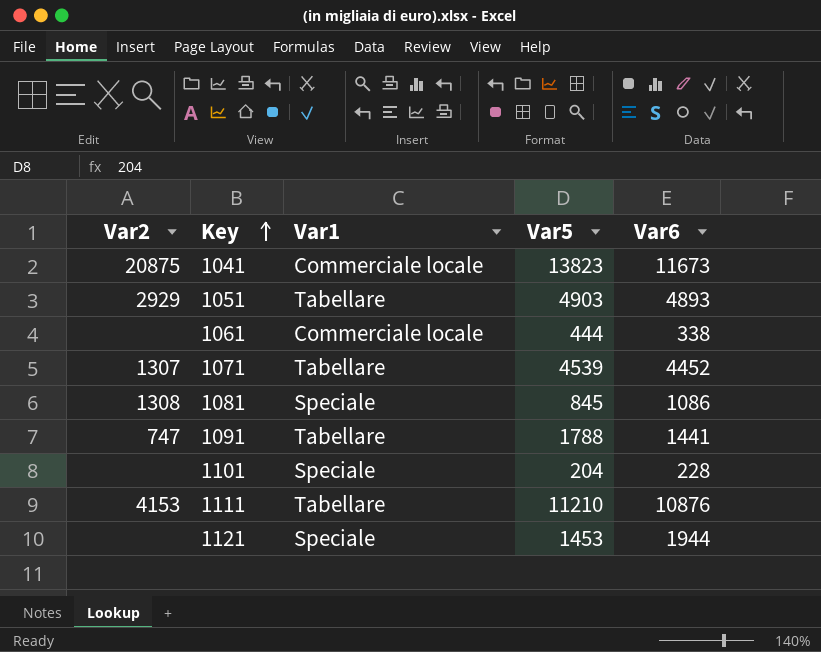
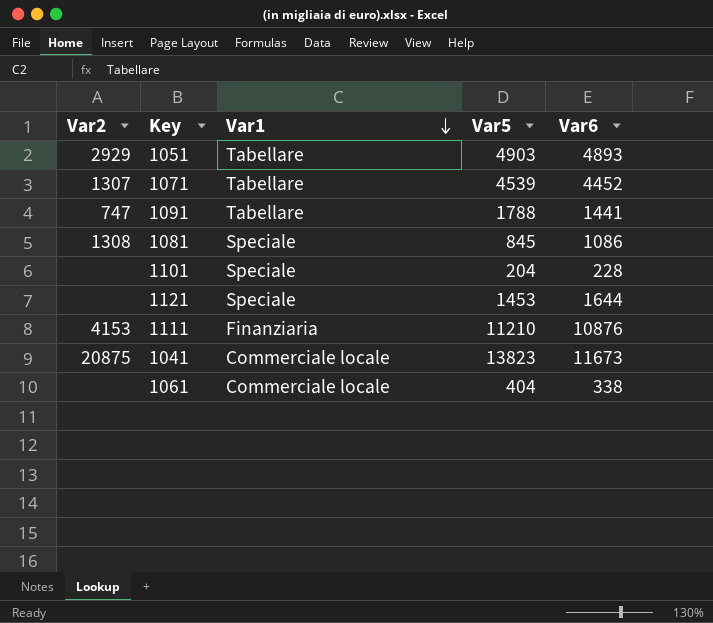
row order: Key ascending -> Var1 descending
1121 | Var6: 1944 -> 1644
1111 | Var1: Tabellare -> Finanziaria
1061 | Var5: 444 -> 404

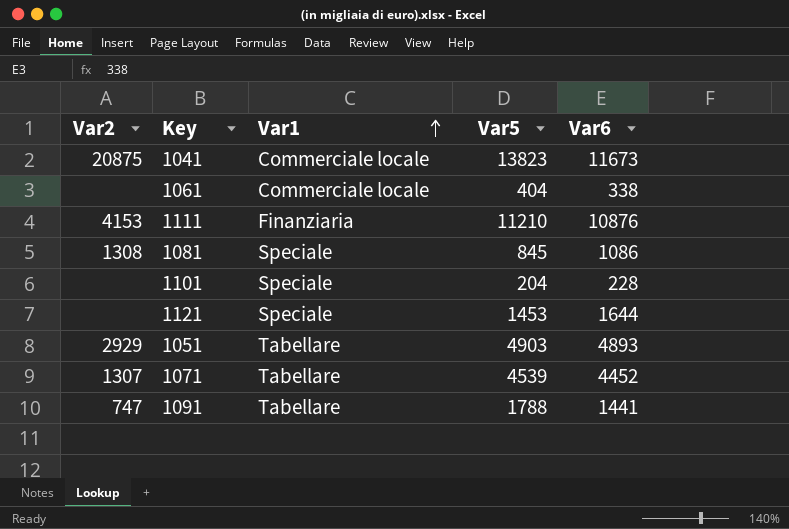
row order: Var1 descending -> Var1 ascending

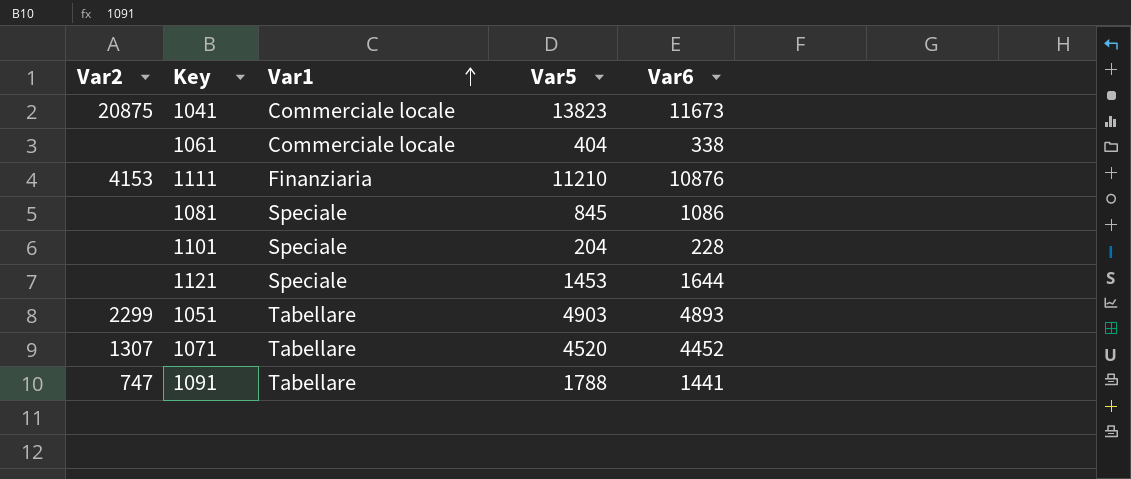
1081 | Var2: 1308 -> none
1051 | Var2: 2929 -> 2299
1071 | Var5: 4539 -> 4520

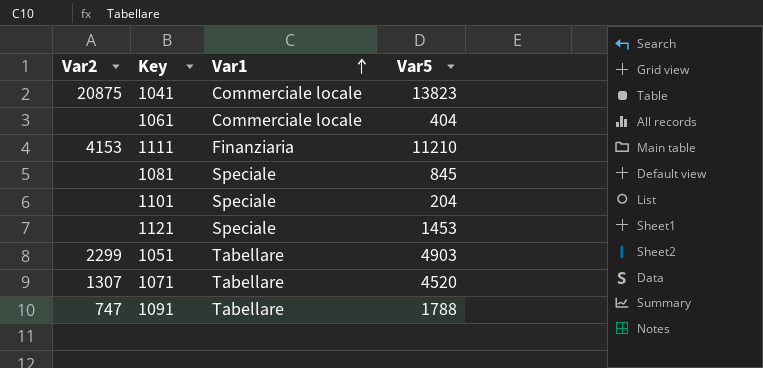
column Var6 | position: 5 -> none

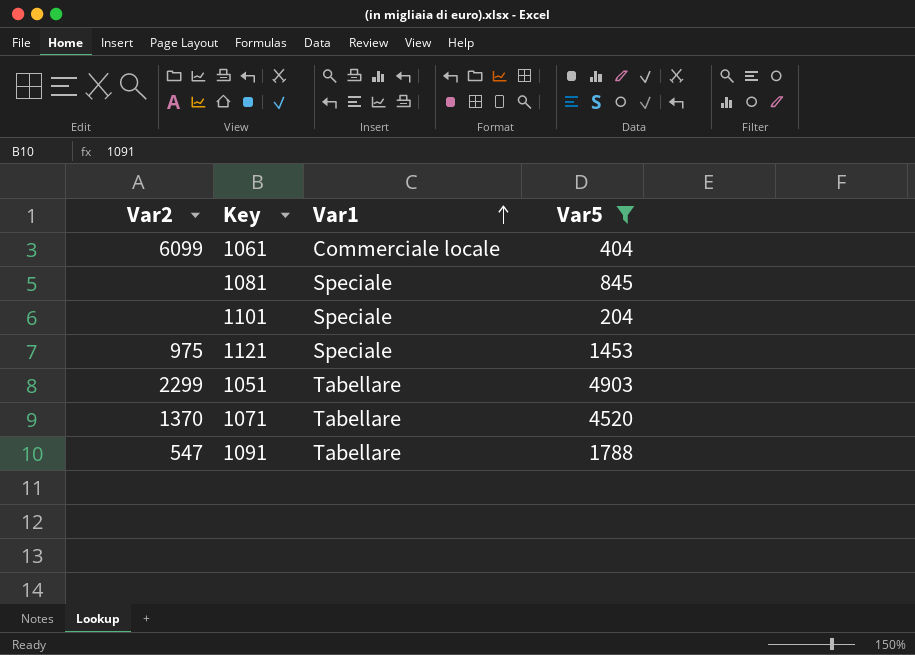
filter: none -> Var5 <= 4903
1061 | Var2: none -> 6099
1121 | Var2: none -> 975
1071 | Var2: 1307 -> 1370
1091 | Var2: 747 -> 547

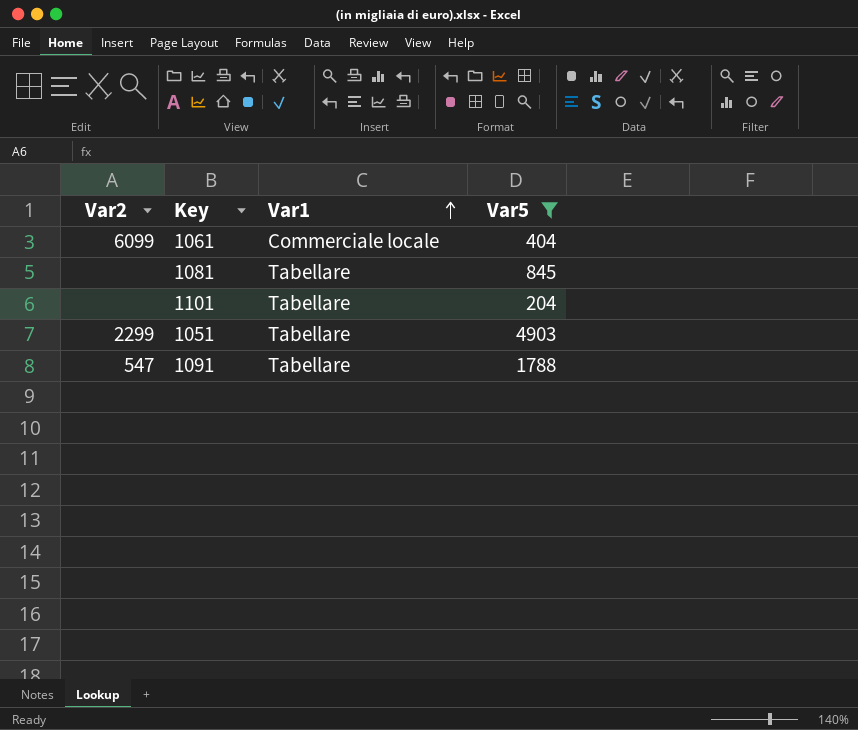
row 1121: 975 | Speciale | 1453 -> none
row 1071: 1370 | Tabellare | 4520 -> none
1081 | Var1: Speciale -> Tabellare
1101 | Var1: Speciale -> Tabellare

